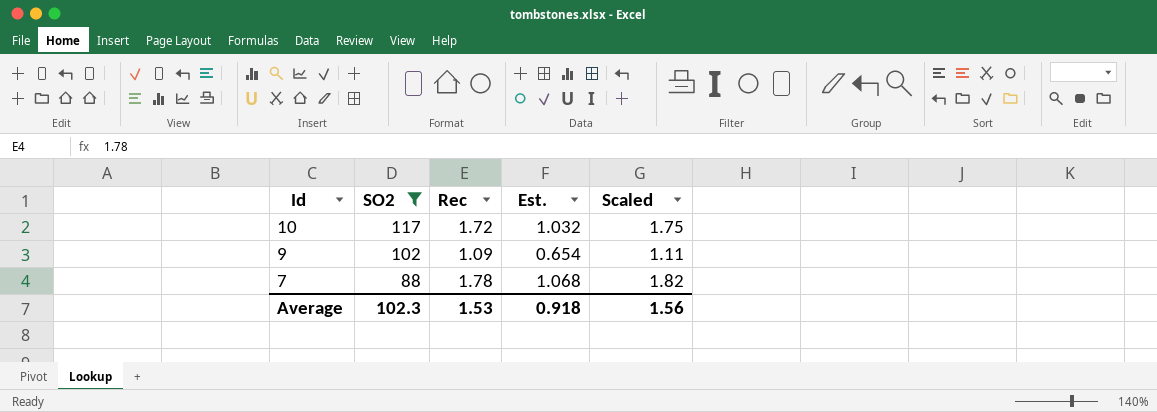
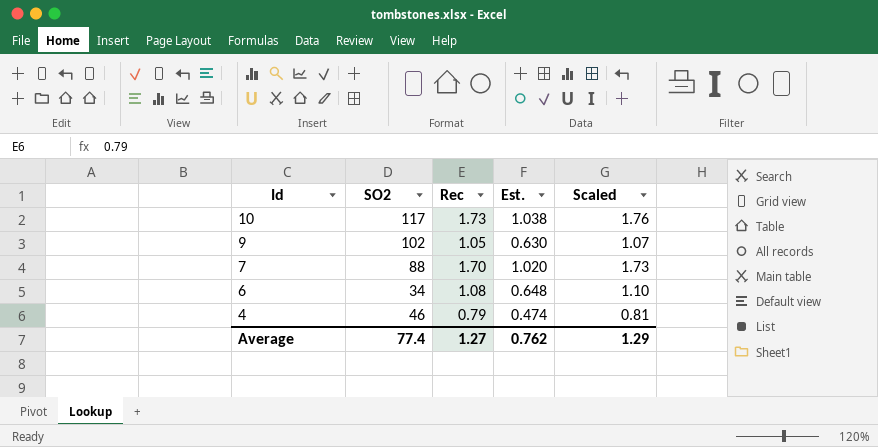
filter: SO2 >= 88 -> none
10 | Rec: 1.72 -> 1.73
10 | Est.: 1.032 -> 1.038
10 | Scaled: 1.75 -> 1.76
9 | Rec: 1.09 -> 1.05
9 | Est.: 0.654 -> 0.630
9 | Scaled: 1.11 -> 1.07
7 | Rec: 1.78 -> 1.70
7 | Est.: 1.068 -> 1.020
7 | Scaled: 1.82 -> 1.73
Average | SO2: 102.3 -> 77.4
Average | Rec: 1.53 -> 1.27
Average | Est.: 0.918 -> 0.762
Average | Scaled: 1.56 -> 1.29

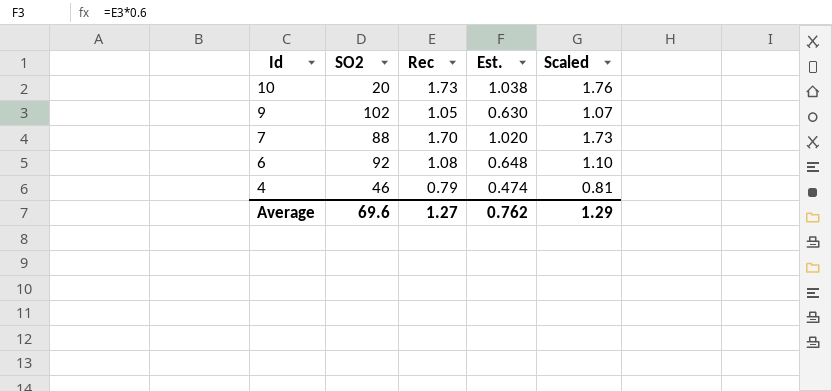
10 | SO2: 117 -> 20
6 | SO2: 34 -> 92
Average | SO2: 77.4 -> 69.6

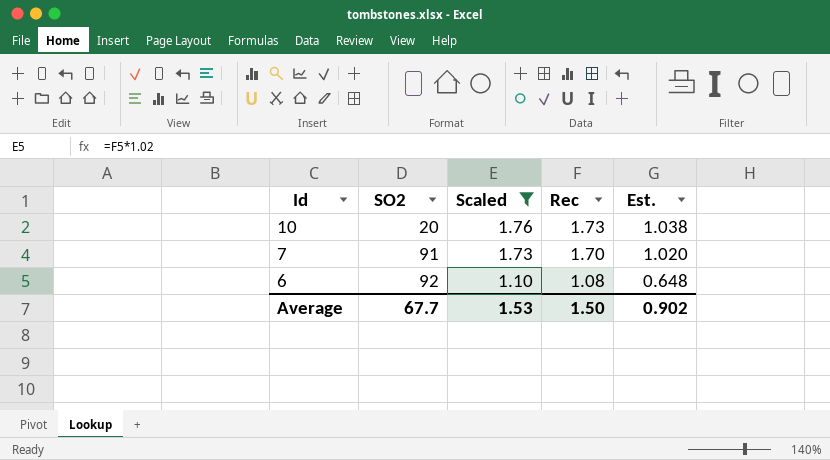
filter: none -> Scaled >= 1.10
column Scaled | position: 5 -> 3
7 | SO2: 88 -> 91
Average | SO2: 69.6 -> 67.7
Average | Scaled: 1.29 -> 1.53
Average | Rec: 1.27 -> 1.50
Average | Est.: 0.762 -> 0.902

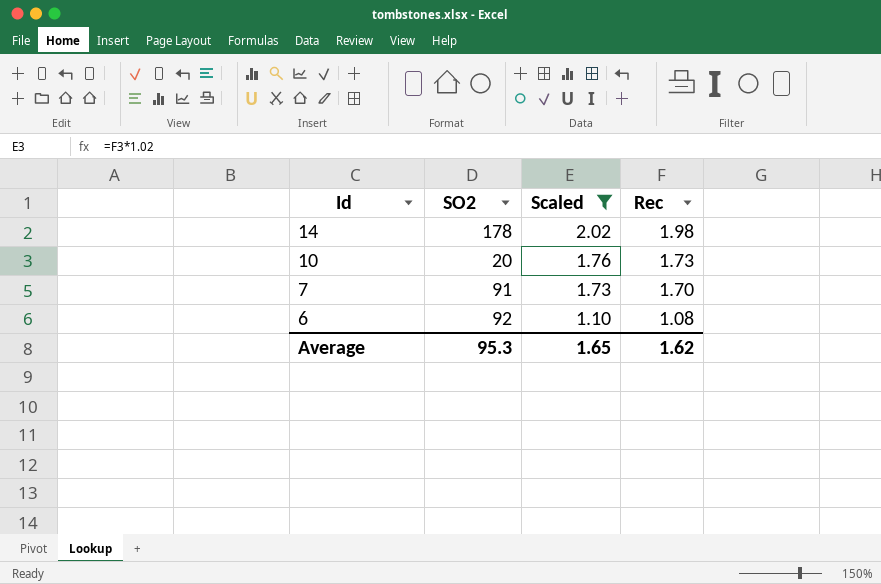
column Est. | formula: [Rec] * 0.6 -> none
row 14: none -> 178 | 2.02 | 1.98
Average | SO2: 67.7 -> 95.3
Average | Scaled: 1.53 -> 1.65
Average | Rec: 1.50 -> 1.62

